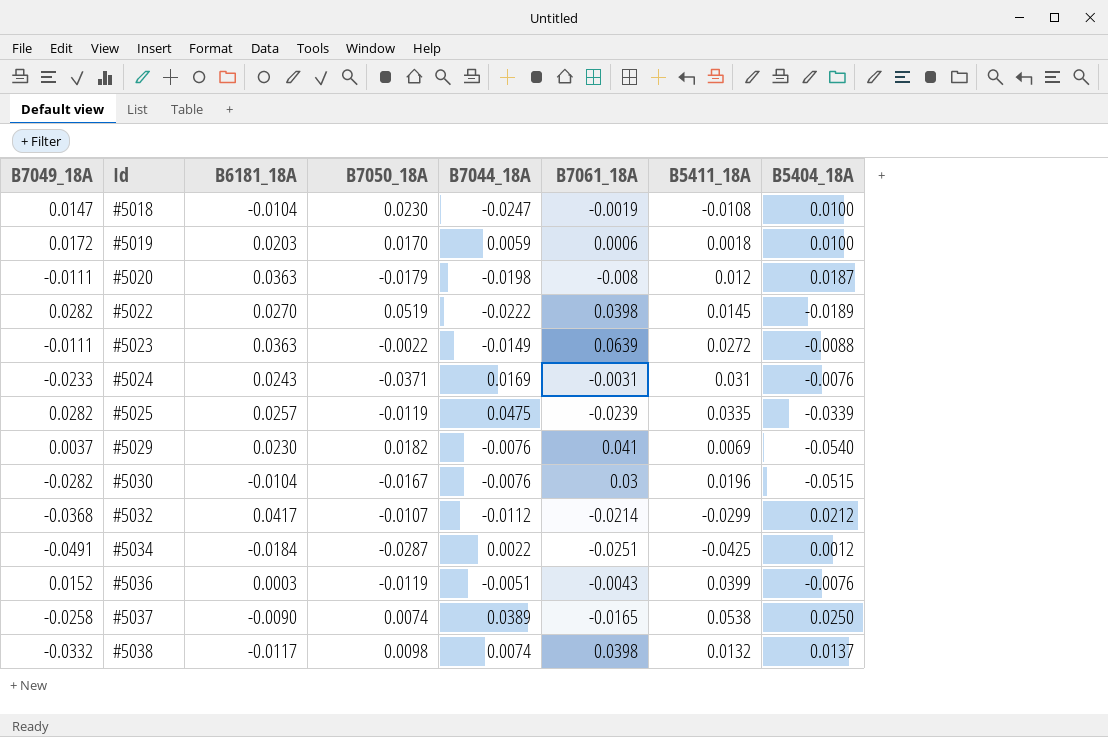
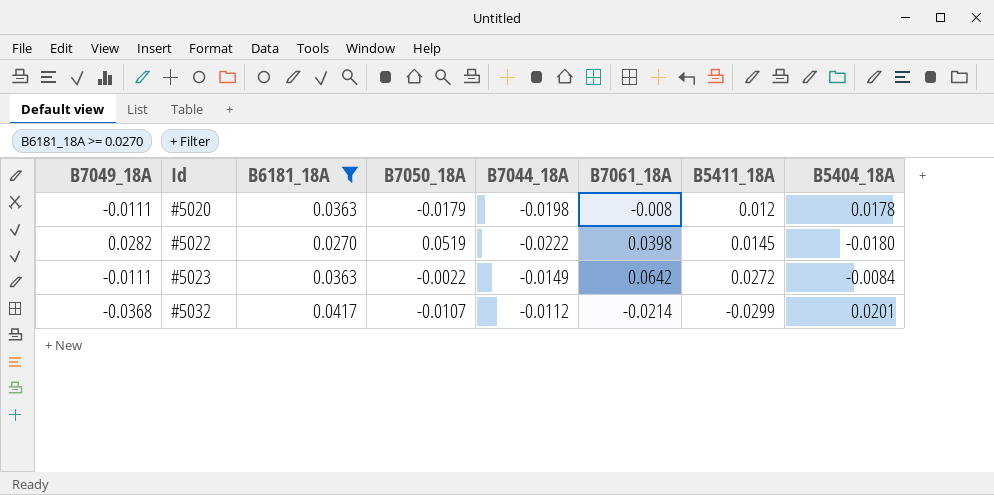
filter: none -> B6181_18A >= 0.0270
#5020 | B5404_18A: 0.0187 -> 0.0178
#5022 | B5404_18A: -0.0189 -> -0.0180
#5023 | B7061_18A: 0.0639 -> 0.0642
#5023 | B5404_18A: -0.0088 -> -0.0084
#5032 | B5404_18A: 0.0212 -> 0.0201

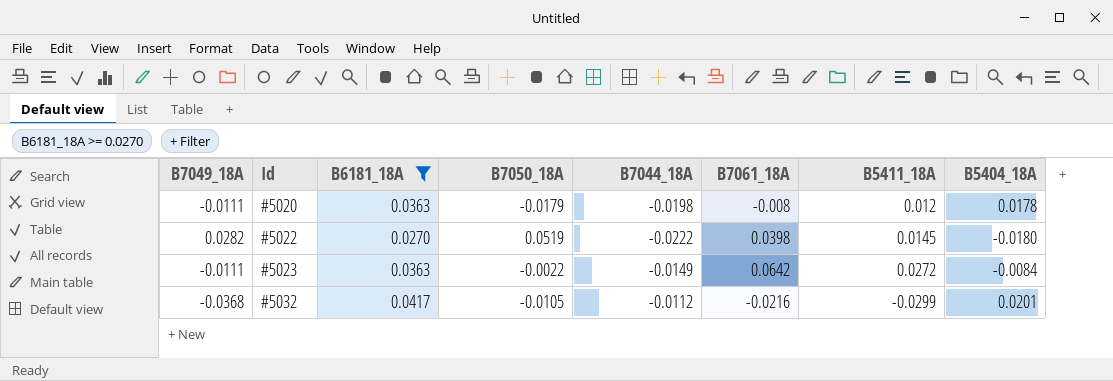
#5032 | B7050_18A: -0.0107 -> -0.0105
#5032 | B7061_18A: -0.0214 -> -0.0216

